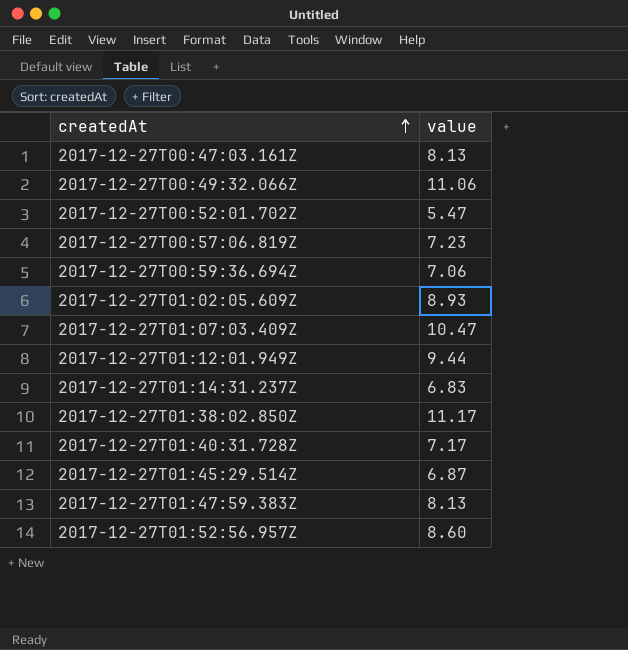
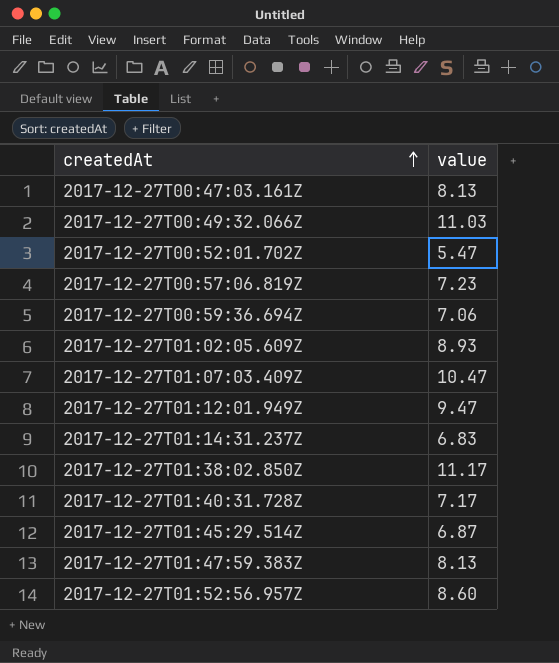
2017-12-27T00:49:32.066Z | value: 11.06 -> 11.03
2017-12-27T01:12:01.949Z | value: 9.44 -> 9.47

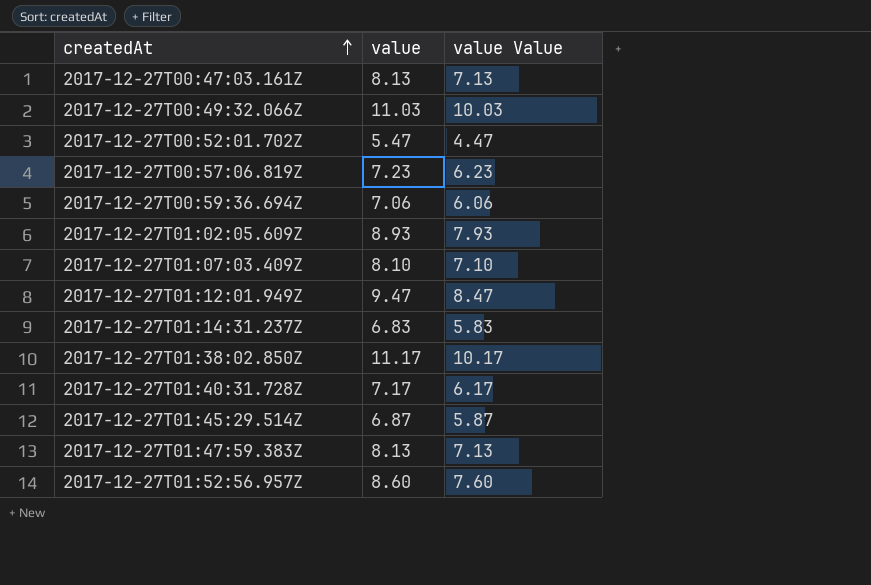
column value Value | formula: none -> [value] - 1
2017-12-27T01:07:03.409Z | value: 10.47 -> 8.10

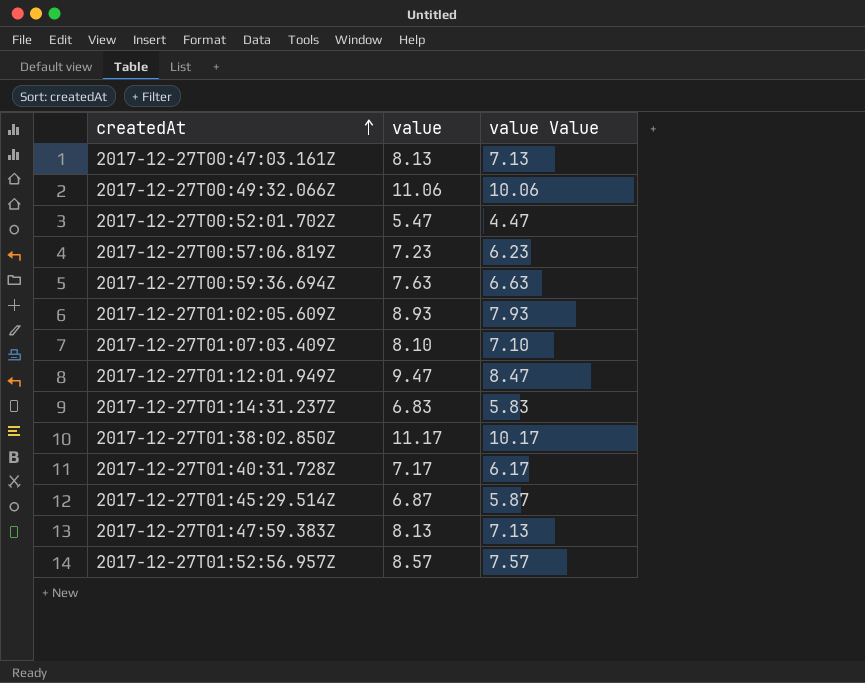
2017-12-27T00:49:32.066Z | value: 11.03 -> 11.06
2017-12-27T00:49:32.066Z | value Value: 10.03 -> 10.06
2017-12-27T00:59:36.694Z | value: 7.06 -> 7.63
2017-12-27T00:59:36.694Z | value Value: 6.06 -> 6.63
2017-12-27T01:52:56.957Z | value: 8.60 -> 8.57
2017-12-27T01:52:56.957Z | value Value: 7.60 -> 7.57

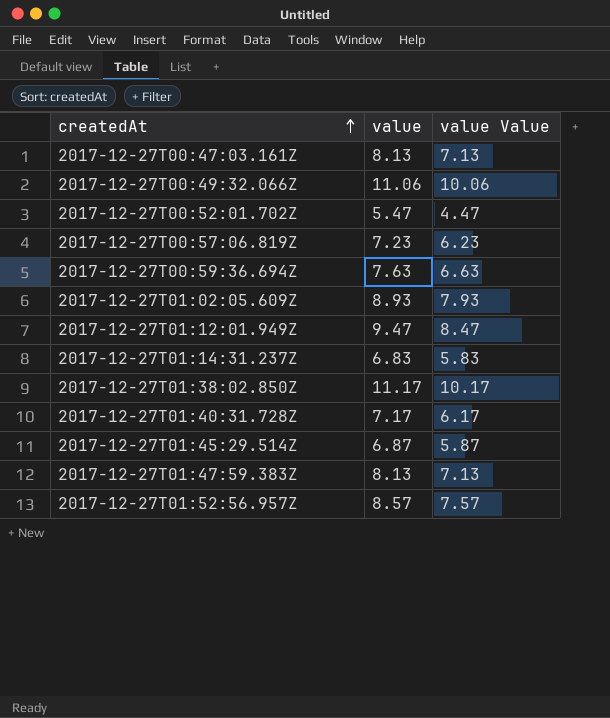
row 2017-12-27T01:07:03.409Z: 8.10 | 7.10 -> none

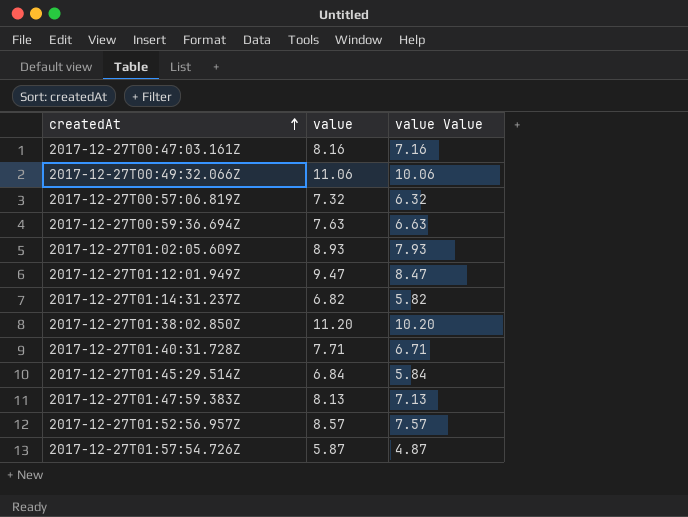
row 2017-12-27T00:52:01.702Z: 5.47 | 4.47 -> none
2017-12-27T00:47:03.161Z | value: 8.13 -> 8.16
2017-12-27T00:47:03.161Z | value Value: 7.13 -> 7.16
2017-12-27T00:57:06.819Z | value: 7.23 -> 7.32
2017-12-27T00:57:06.819Z | value Value: 6.23 -> 6.32
2017-12-27T01:14:31.237Z | value: 6.83 -> 6.82
2017-12-27T01:14:31.237Z | value Value: 5.83 -> 5.82
2017-12-27T01:38:02.850Z | value: 11.17 -> 11.20
2017-12-27T01:38:02.850Z | value Value: 10.17 -> 10.20
2017-12-27T01:40:31.728Z | value: 7.17 -> 7.71
2017-12-27T01:40:31.728Z | value Value: 6.17 -> 6.71
2017-12-27T01:45:29.514Z | value: 6.87 -> 6.84
2017-12-27T01:45:29.514Z | value Value: 5.87 -> 5.84
row 2017-12-27T01:57:54.726Z: none -> 5.87 | 4.87

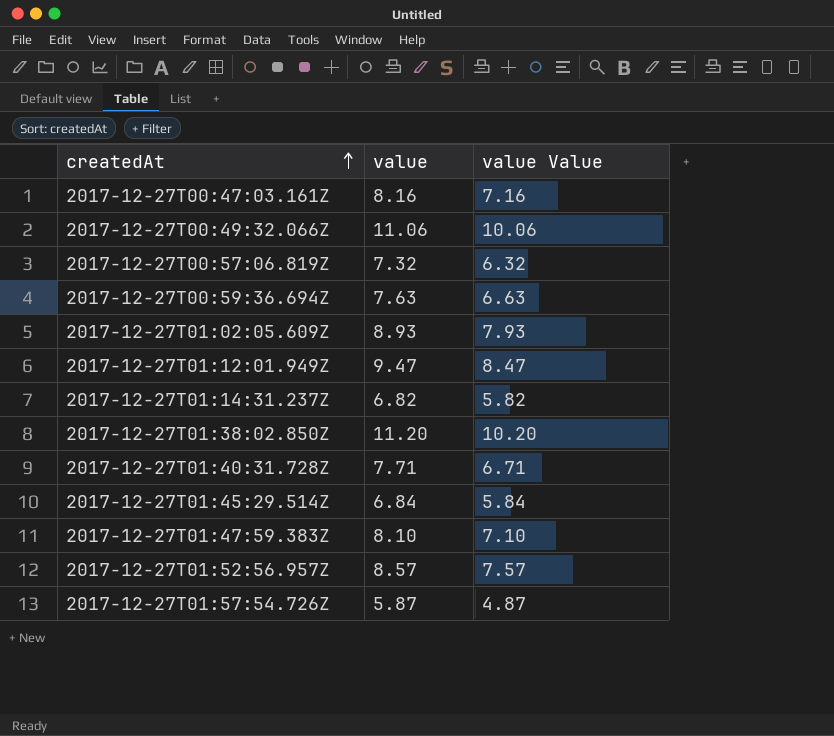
2017-12-27T01:47:59.383Z | value: 8.13 -> 8.10
2017-12-27T01:47:59.383Z | value Value: 7.13 -> 7.10

